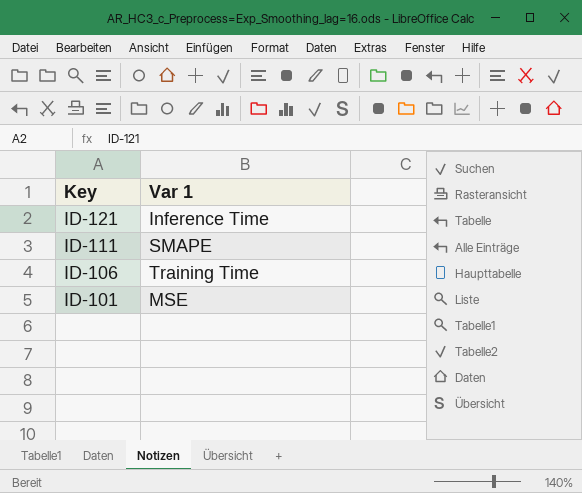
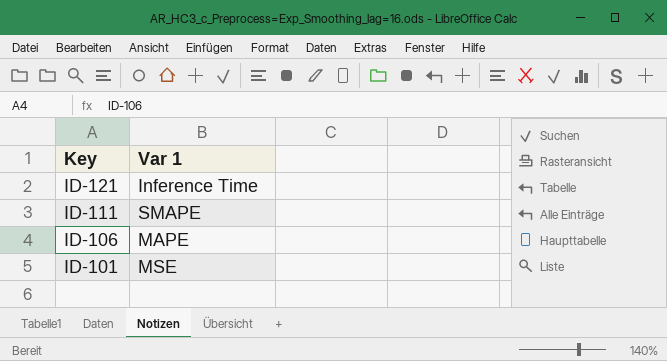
ID-106 | Var 1: Training Time -> MAPE

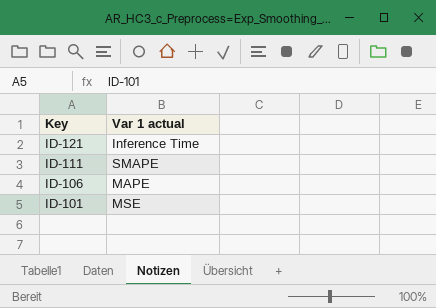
column name: Var 1 -> Var 1 actual

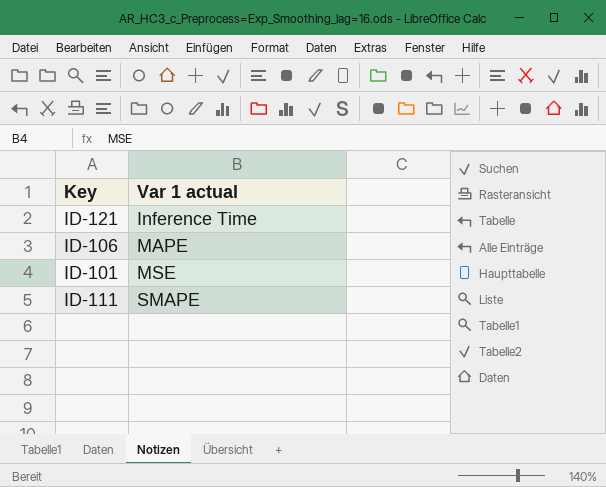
row order: Key descending -> Var 1 actual ascending

